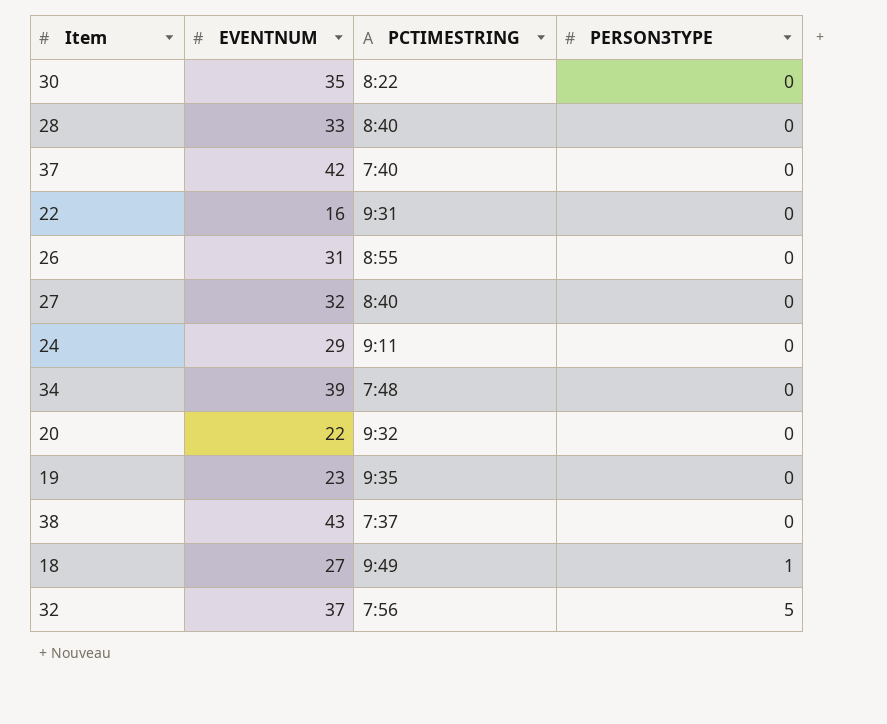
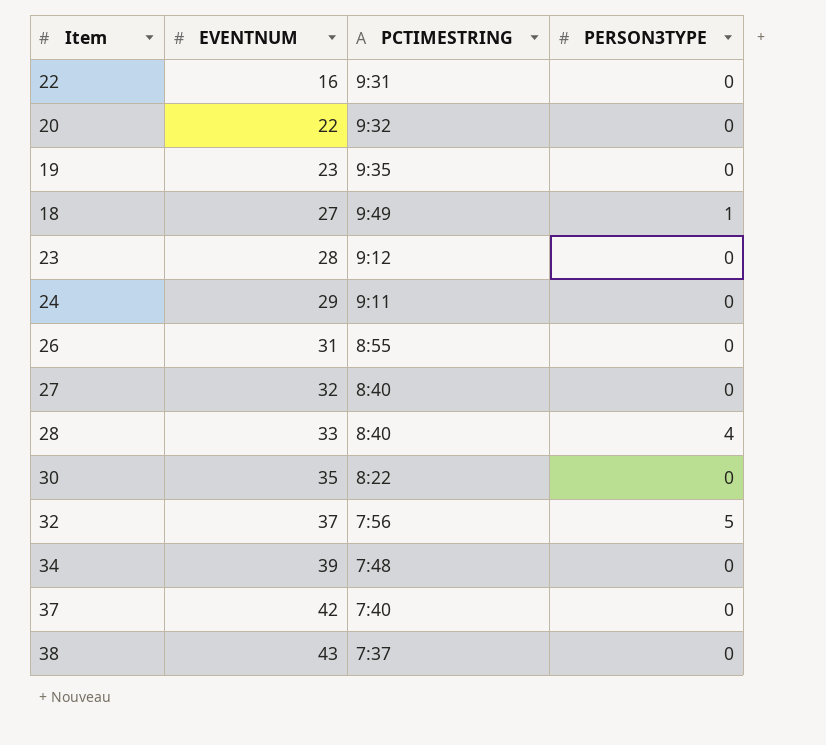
row order: PERSON3TYPE ascending -> EVENTNUM ascending
row 23: none -> 28 | 9:12 | 0
28 | PERSON3TYPE: 0 -> 4

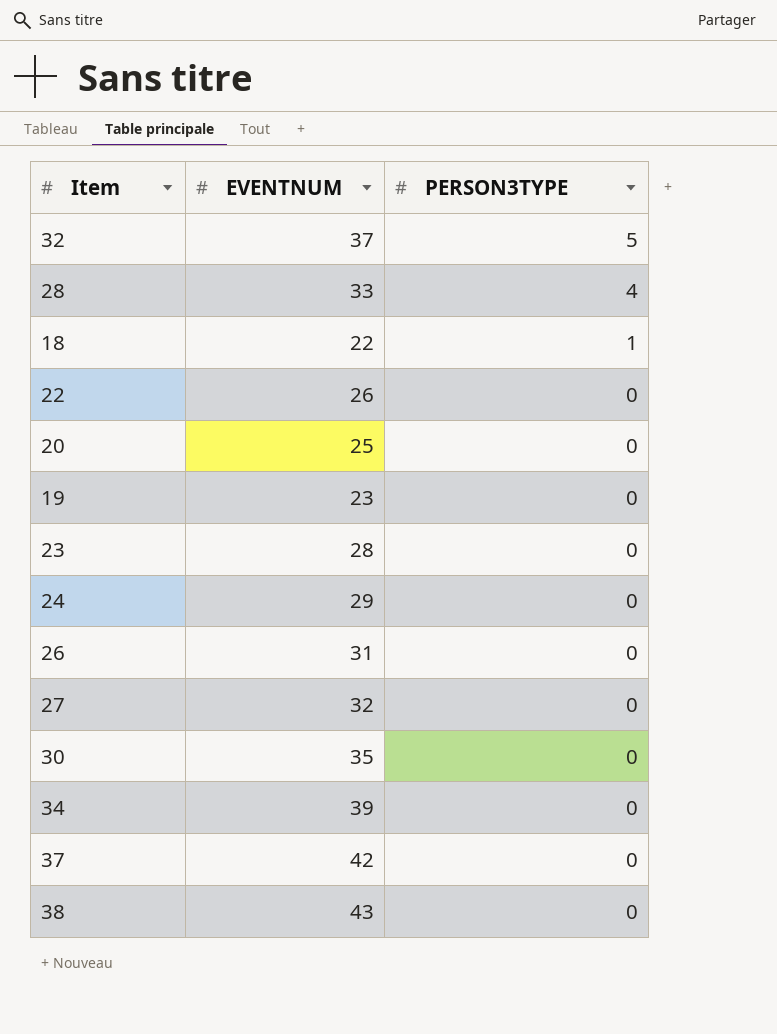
row order: EVENTNUM ascending -> PERSON3TYPE descending
column PCTIMESTRING | position: 3 -> none
18 | EVENTNUM: 27 -> 22
22 | EVENTNUM: 16 -> 26
20 | EVENTNUM: 22 -> 25

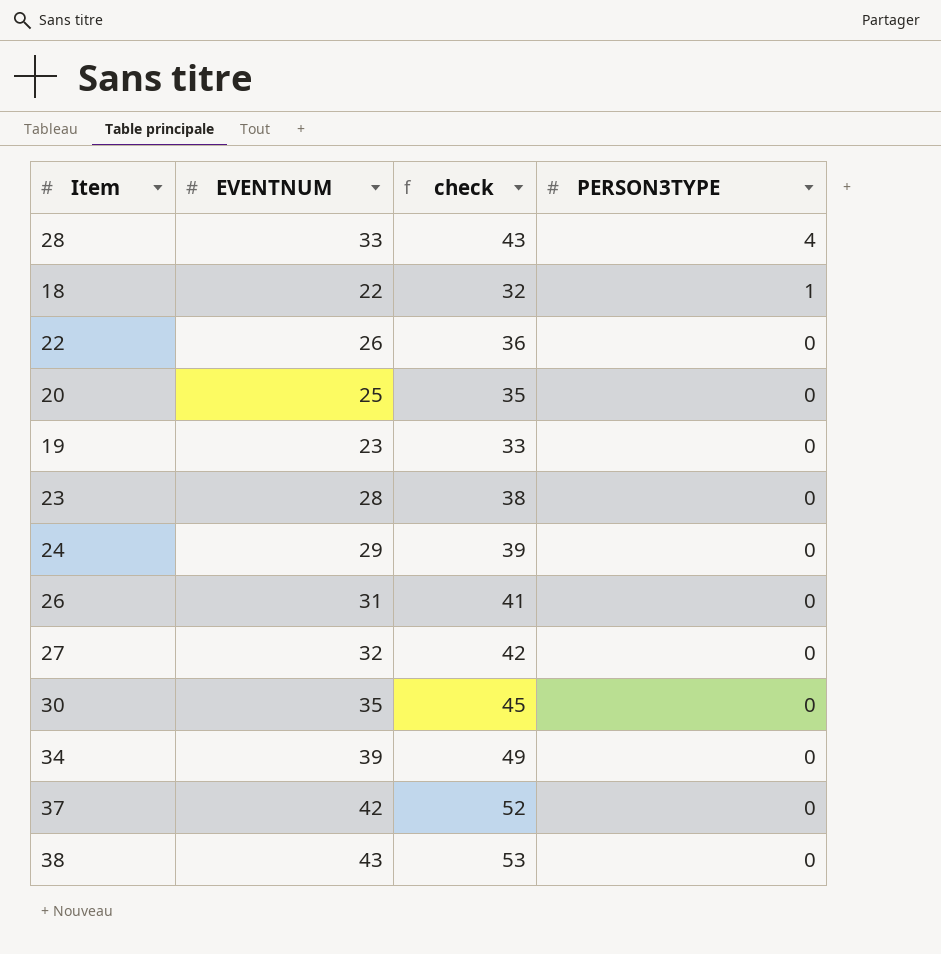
column check | formula: none -> [EVENTNUM] + 10
row 32: 37 | 5 -> none

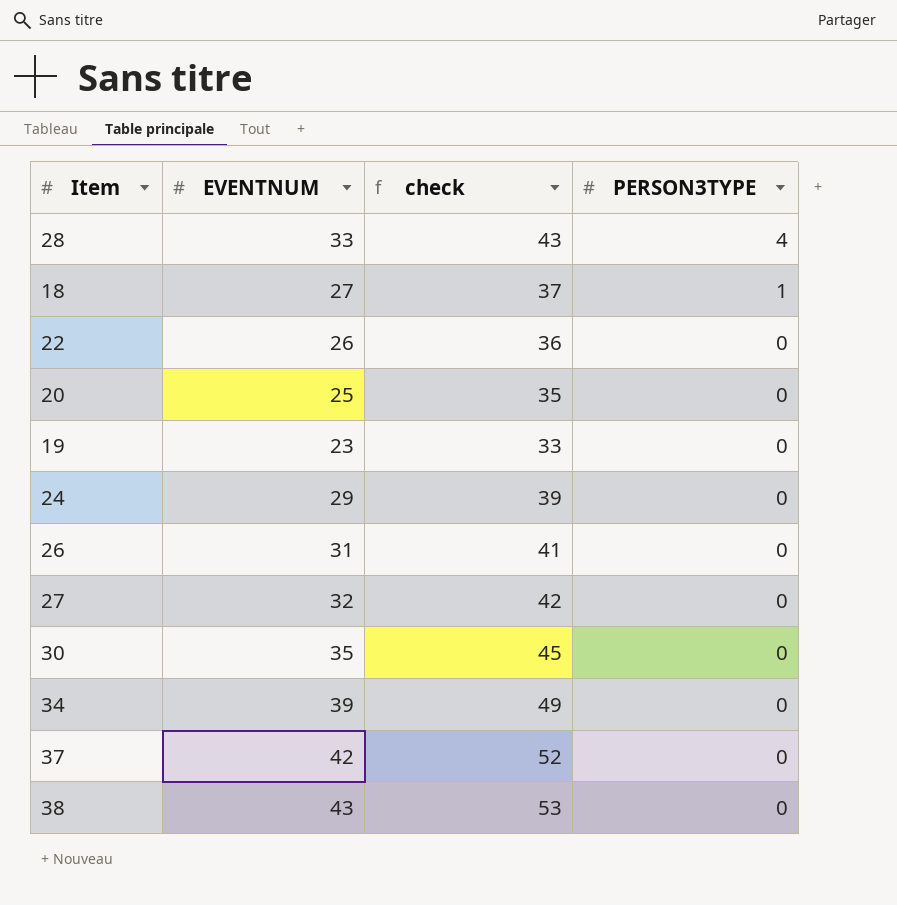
row 23: 28 | 38 | 0 -> none
18 | EVENTNUM: 22 -> 27
18 | check: 32 -> 37

